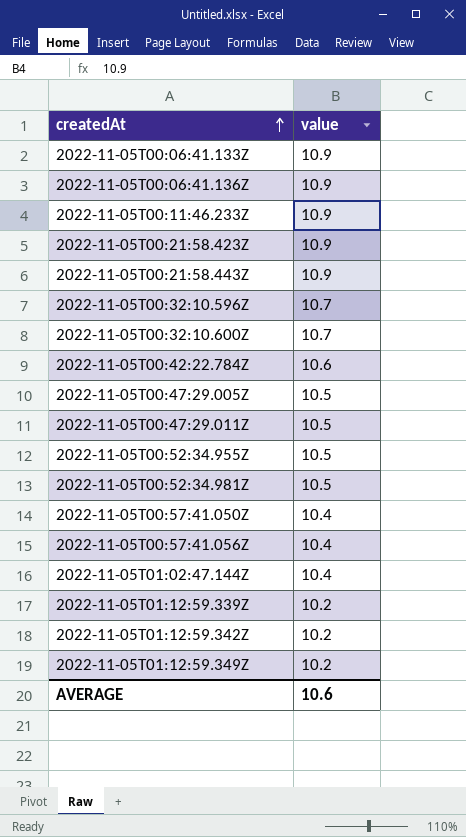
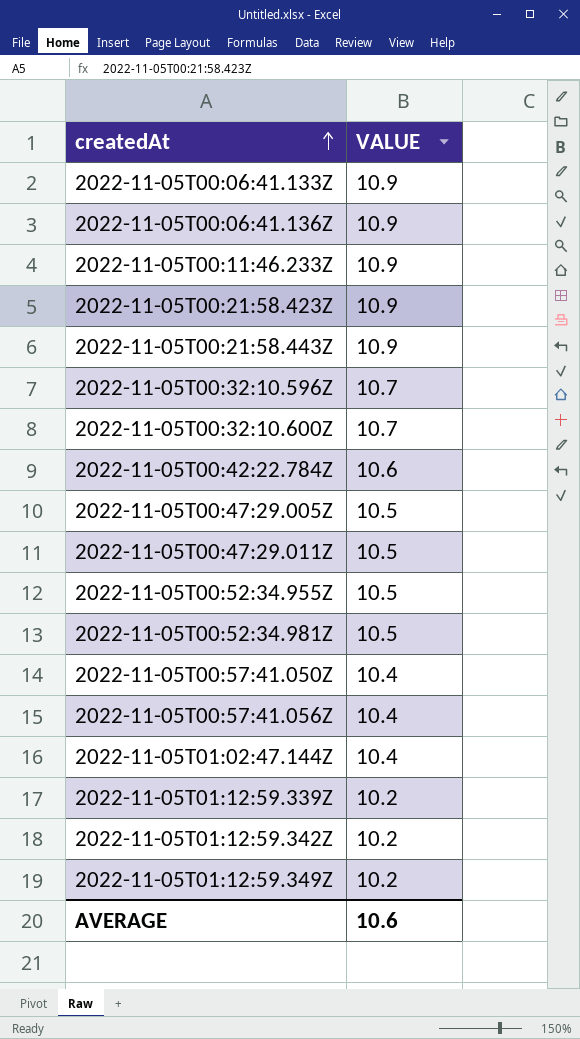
column name: value -> VALUE

